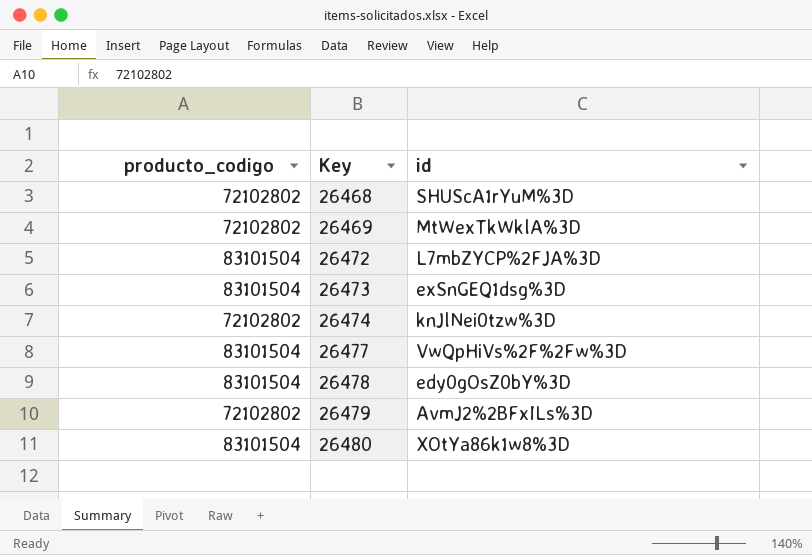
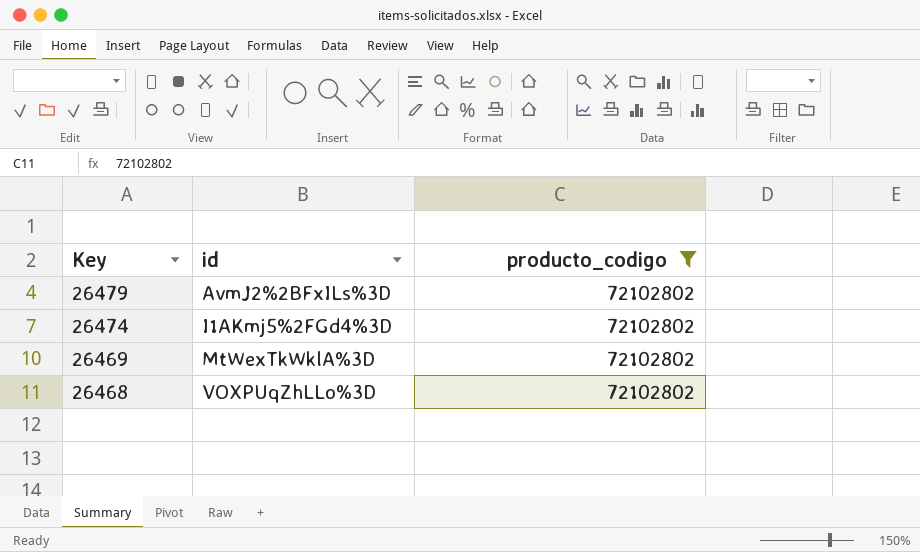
filter: none -> producto_codigo = 72102802
row order: Key ascending -> Key descending
column producto_codigo | position: 1 -> 3
26474 | id: knJlNei0tzw%3D -> I1AKmj5%2FGd4%3D
26468 | id: SHUScA1rYuM%3D -> VOXPUqZhLLo%3D

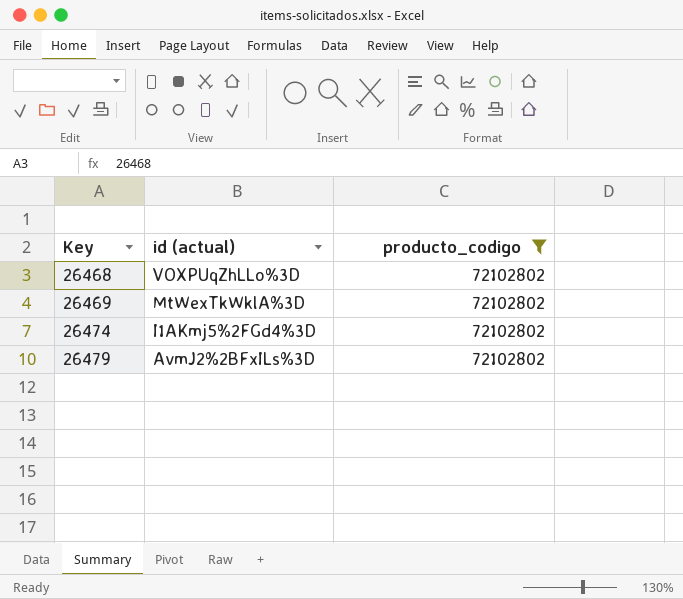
row order: Key descending -> Key ascending
column name: id -> id (actual)

